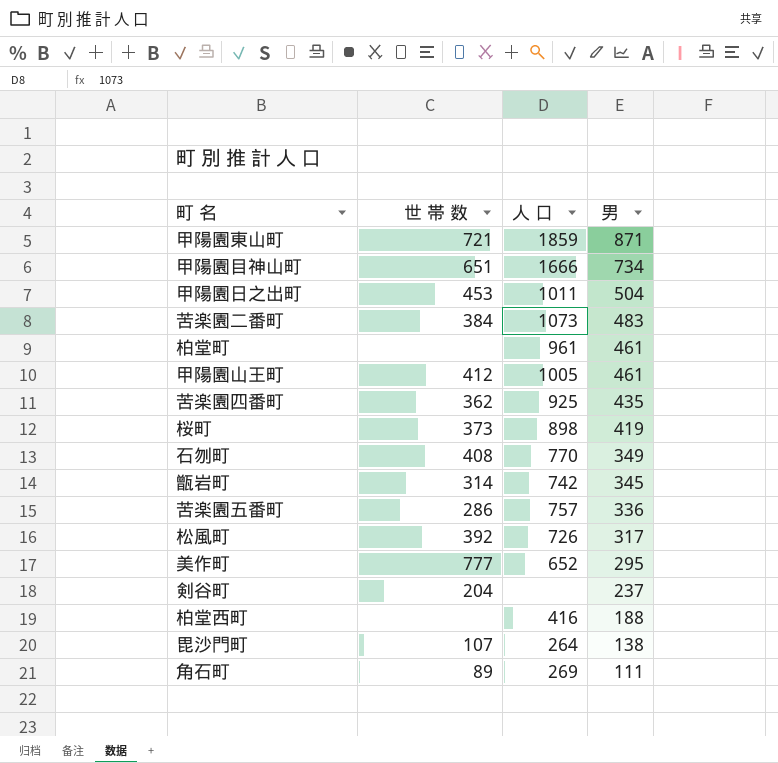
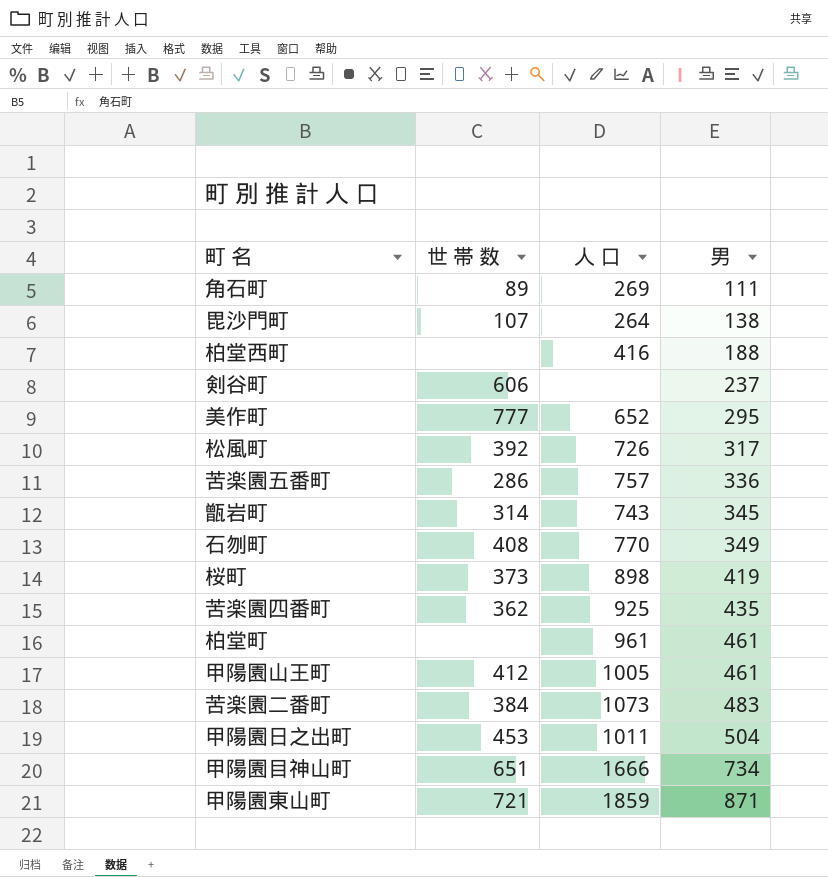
row order: 男 descending -> 男 ascending
剣谷町 | 世 帯 数: 204 -> 606
甑岩町 | 人 口: 742 -> 743

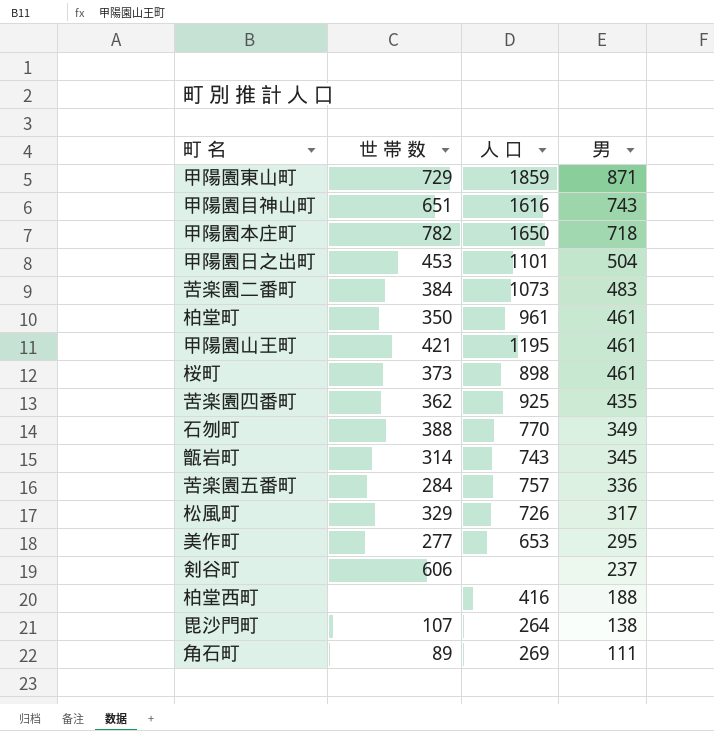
row order: 男 ascending -> 男 descending
甲陽園東山町 | 世 帯 数: 721 -> 729
甲陽園目神山町 | 人 口: 1666 -> 1616
甲陽園目神山町 | 男: 734 -> 743
row 甲陽園本庄町: none -> 782 | 1650 | 718
甲陽園日之出町 | 人 口: 1011 -> 1101
柏堂町 | 世 帯 数: none -> 350
甲陽園山王町 | 世 帯 数: 412 -> 421
甲陽園山王町 | 人 口: 1005 -> 1195
桜町 | 男: 419 -> 461
石刎町 | 世 帯 数: 408 -> 388
苦楽園五番町 | 世 帯 数: 286 -> 284
松風町 | 世 帯 数: 392 -> 329
美作町 | 世 帯 数: 777 -> 277
美作町 | 人 口: 652 -> 653

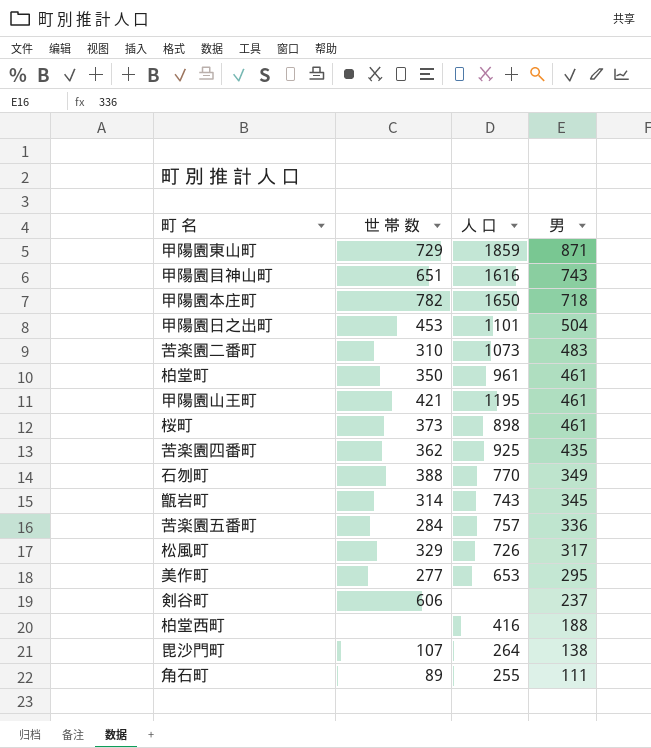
苦楽園二番町 | 世 帯 数: 384 -> 310
角石町 | 人 口: 269 -> 255

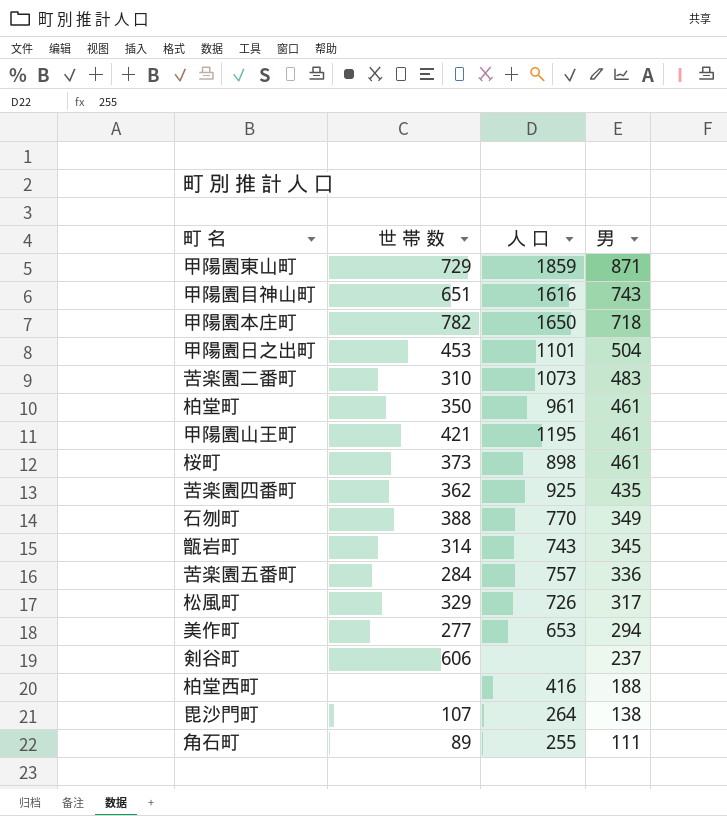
美作町 | 男: 295 -> 294

